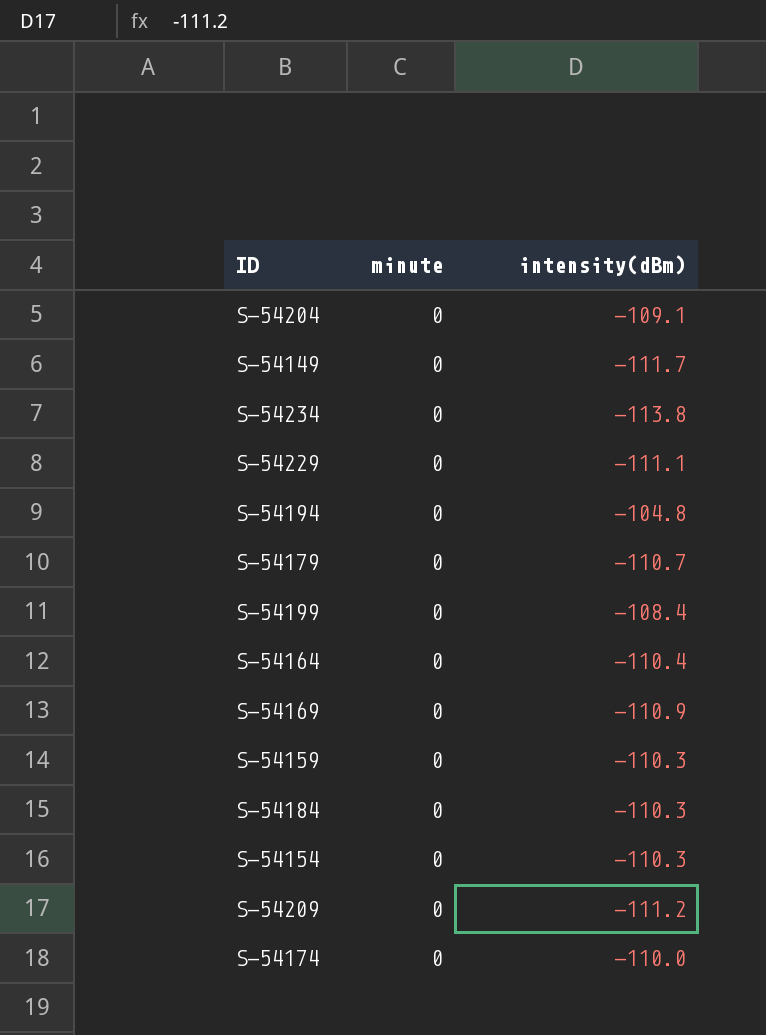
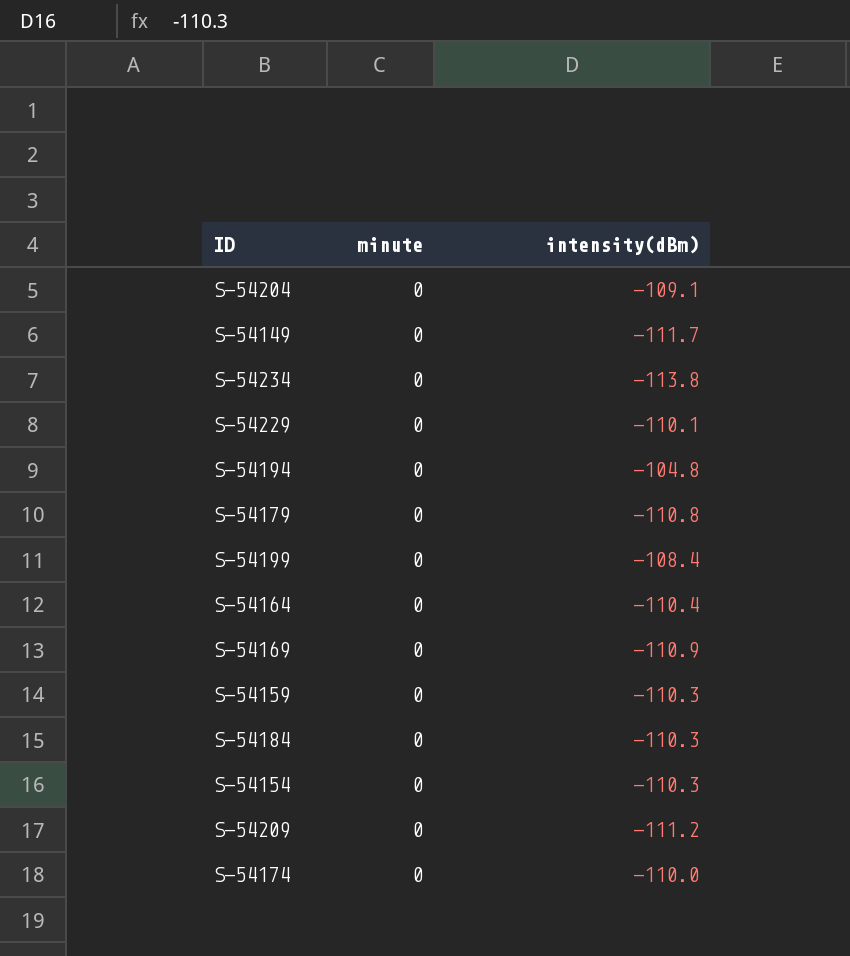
S-54229 | intensity(dBm): -111.1 -> -110.1
S-54179 | intensity(dBm): -110.7 -> -110.8

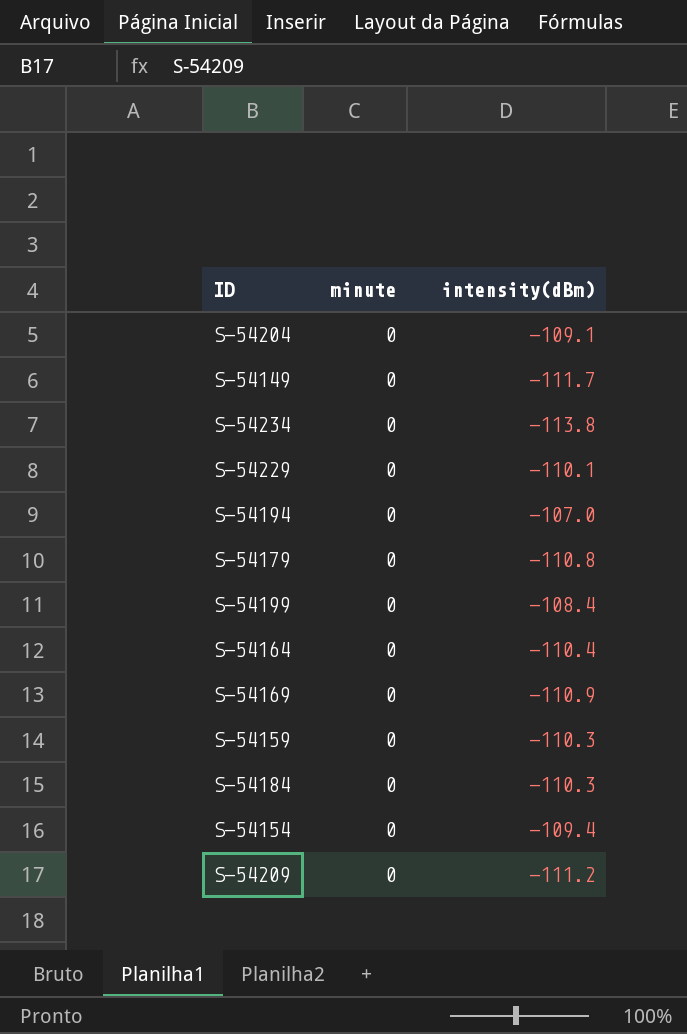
row S-54174: 0 | -110.0 -> none
S-54194 | intensity(dBm): -104.8 -> -107.0
S-54154 | intensity(dBm): -110.3 -> -109.4

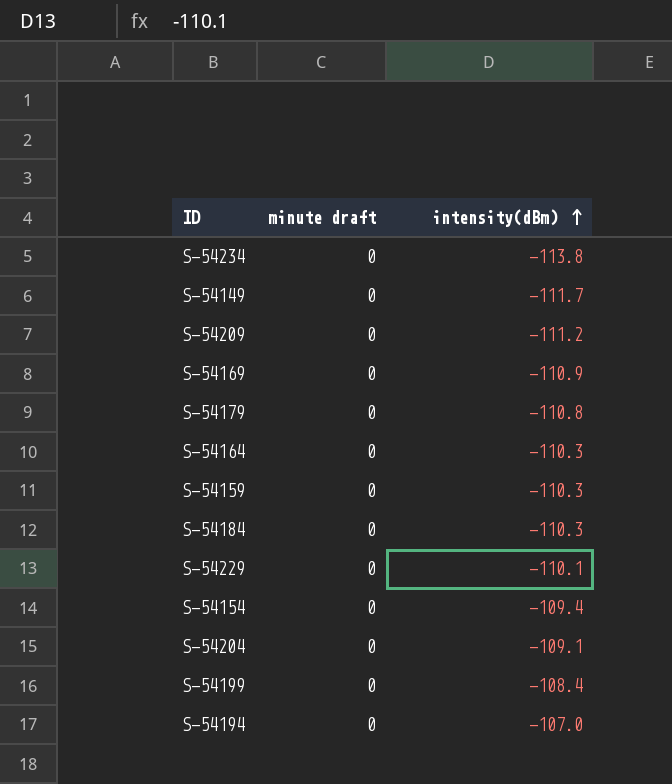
row order: none -> intensity(dBm) ascending
column name: minute -> minute draft
S-54164 | intensity(dBm): -110.4 -> -110.3

